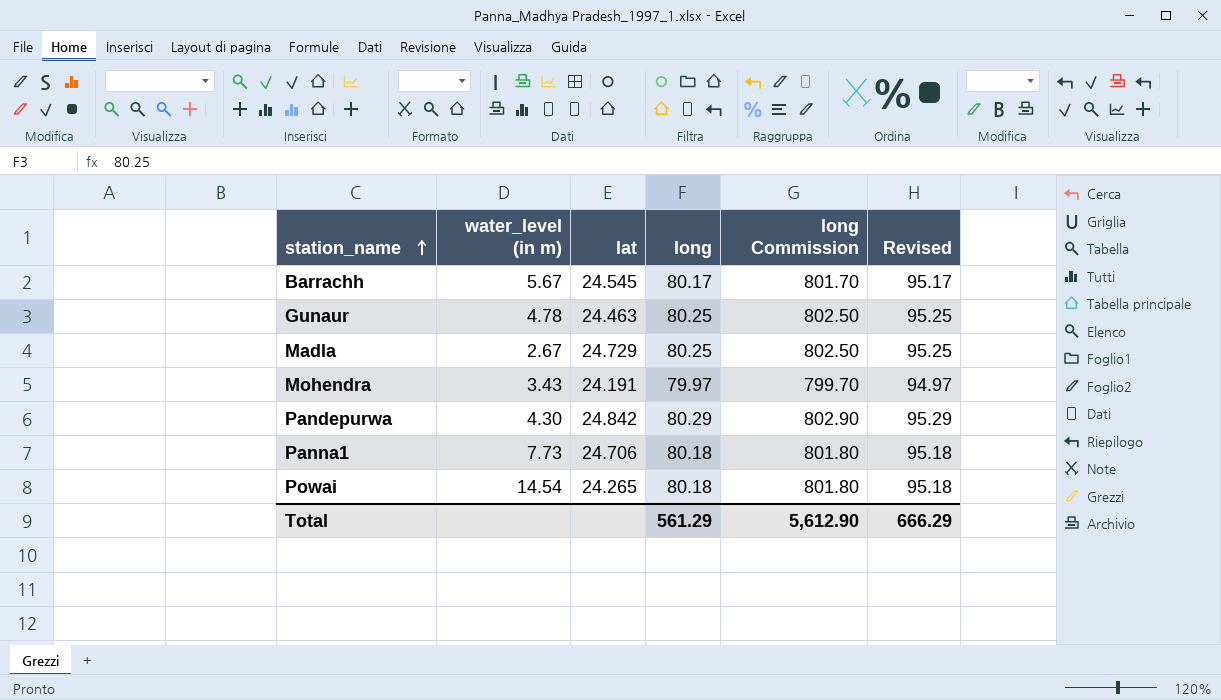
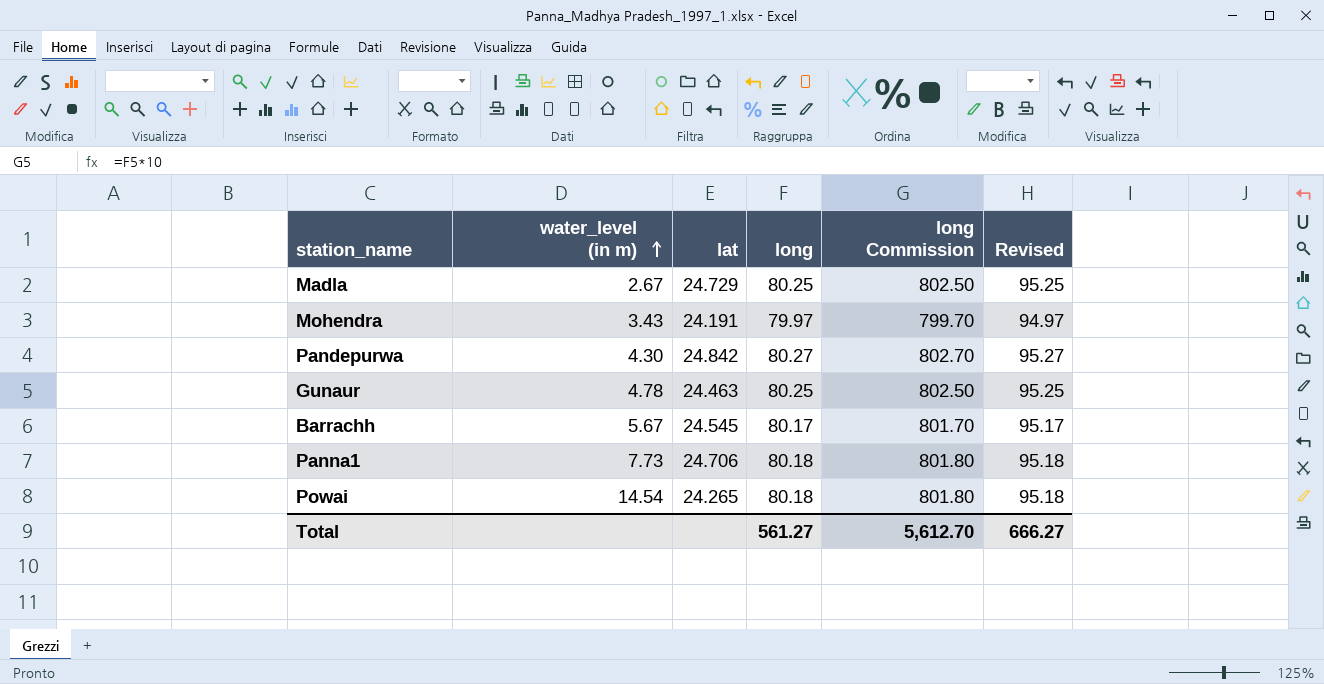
row order: station_name ascending -> water_level (in m) ascending
Pandepurwa | long: 80.29 -> 80.27
Pandepurwa | long Commission: 802.90 -> 802.70
Pandepurwa | Revised: 95.29 -> 95.27
Total | long: 561.29 -> 561.27
Total | long Commission: 5,612.90 -> 5,612.70
Total | Revised: 666.29 -> 666.27

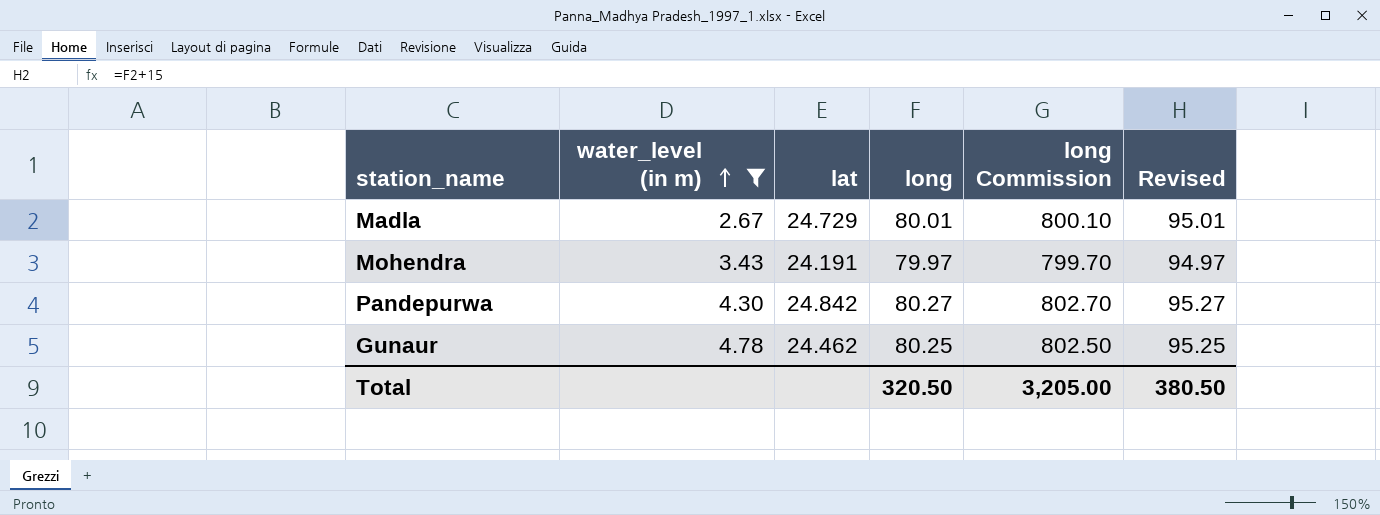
filter: none -> water_level (in m) <= 4.78
Madla | long: 80.25 -> 80.01
Madla | long Commission: 802.50 -> 800.10
Madla | Revised: 95.25 -> 95.01
Gunaur | lat: 24.463 -> 24.462
Total | long: 561.27 -> 320.50
Total | long Commission: 5,612.70 -> 3,205.00
Total | Revised: 666.27 -> 380.50

